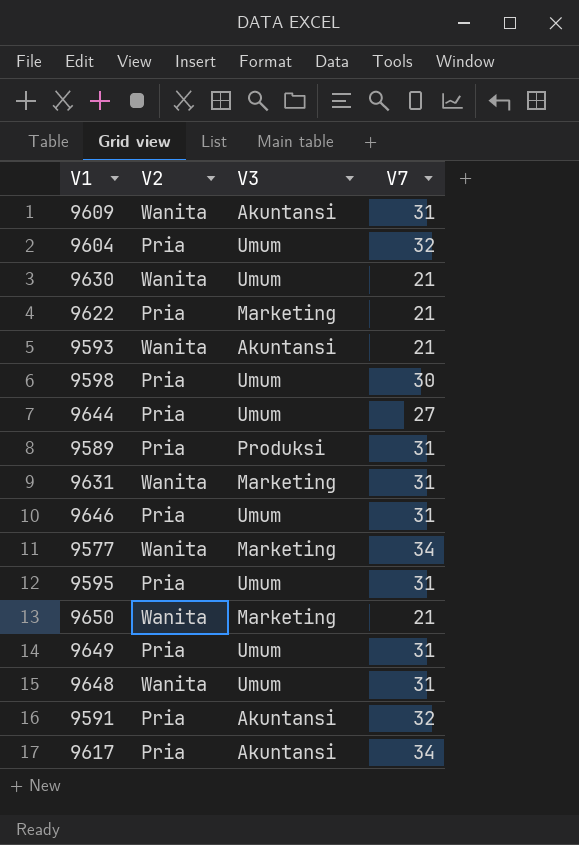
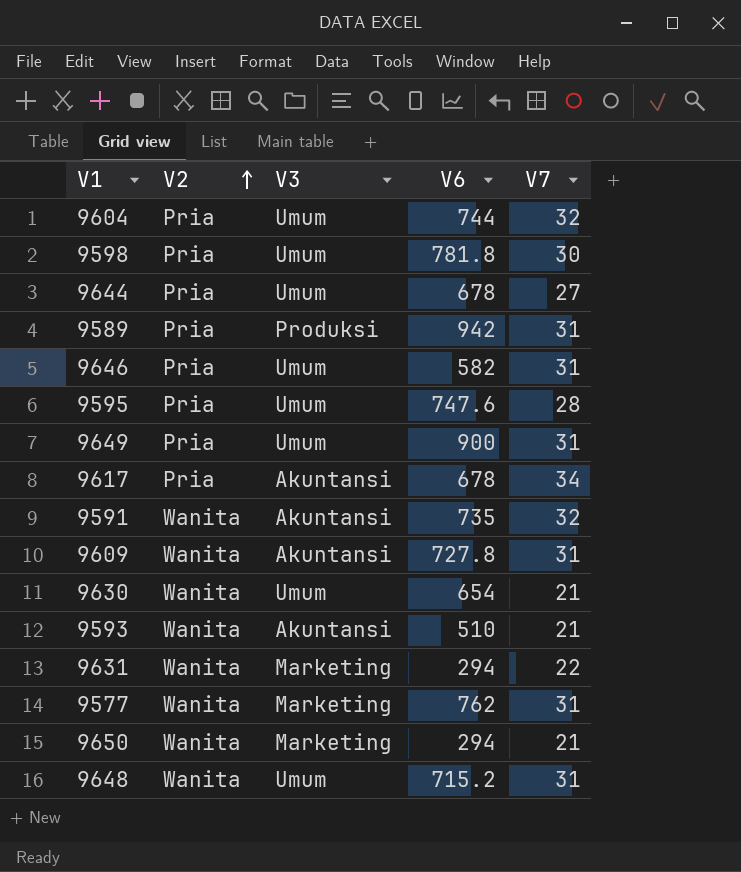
row order: none -> V2 ascending
column V6 | position: none -> 4
row 9622: Pria | Marketing | 21 -> none
9595 | V7: 31 -> 28
9591 | V2: Pria -> Wanita
9631 | V7: 31 -> 22
9577 | V7: 34 -> 31

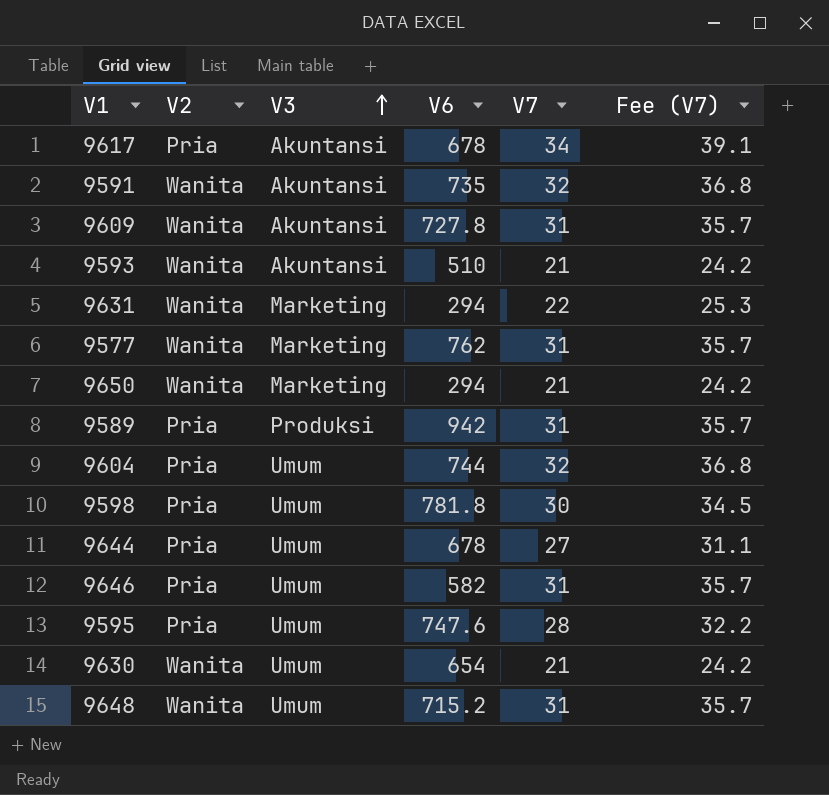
row order: V2 ascending -> V3 ascending
column Fee (V7) | formula: none -> [V7] * 1.15
row 9649: Pria | Umum | 900 | 31 -> none

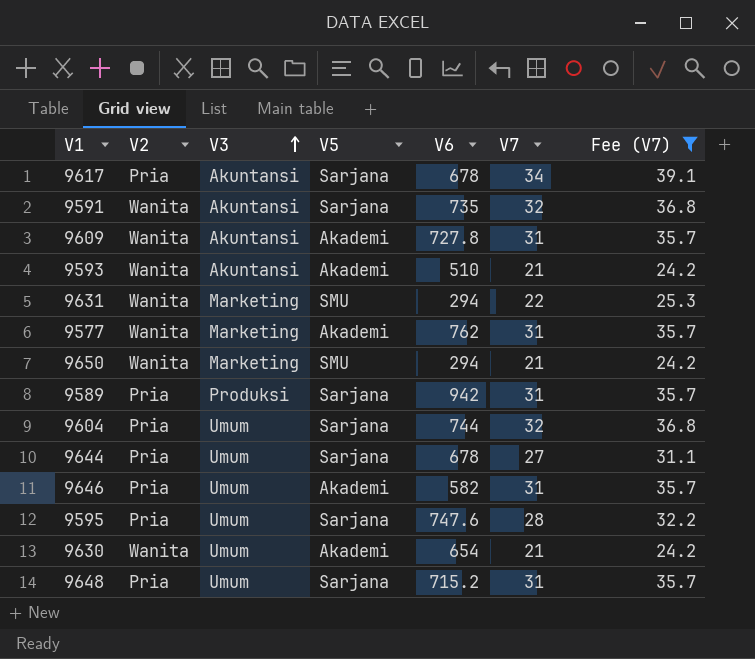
filter: none -> Fee (V7) != 34.5
column V5 | position: none -> 4
9648 | V2: Wanita -> Pria

